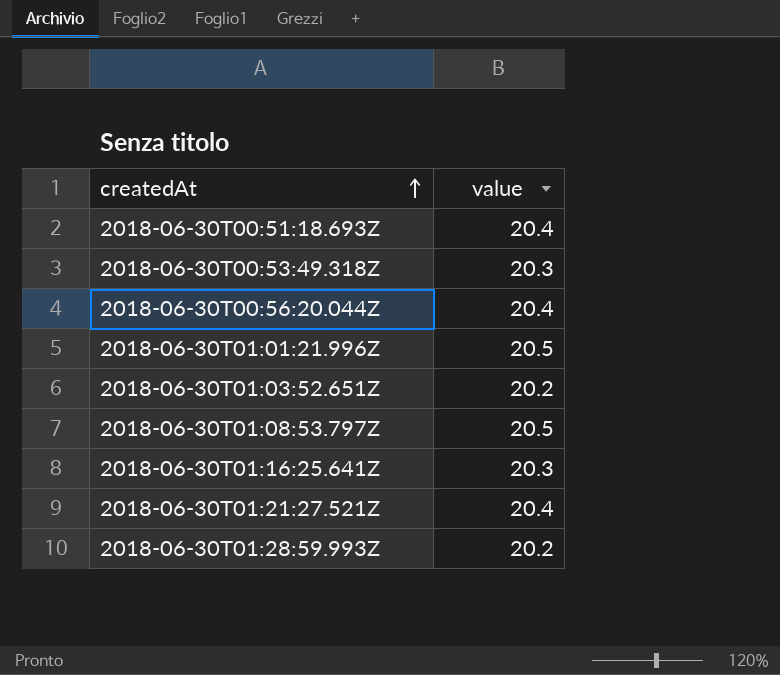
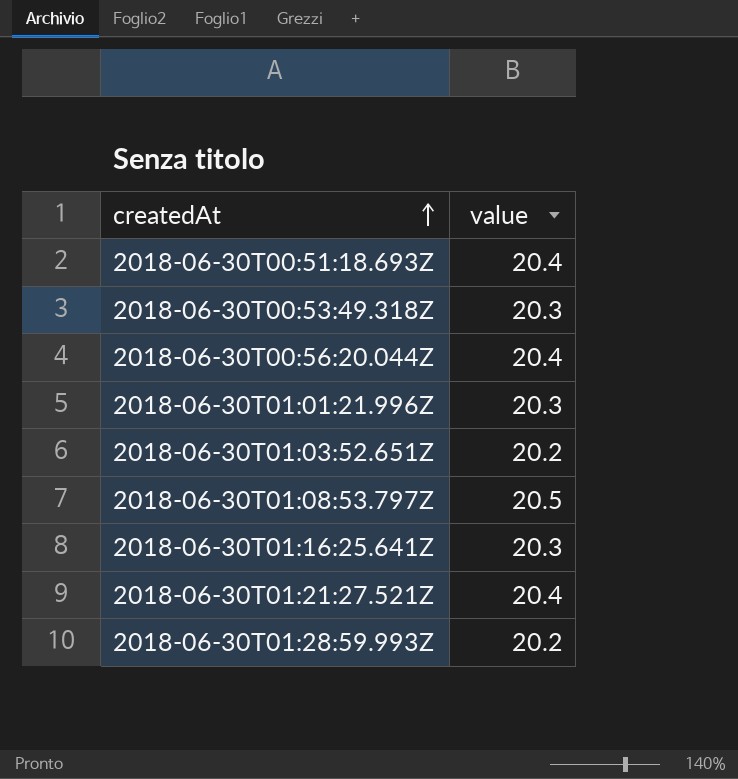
2018-06-30T01:01:21.996Z | value: 20.5 -> 20.3

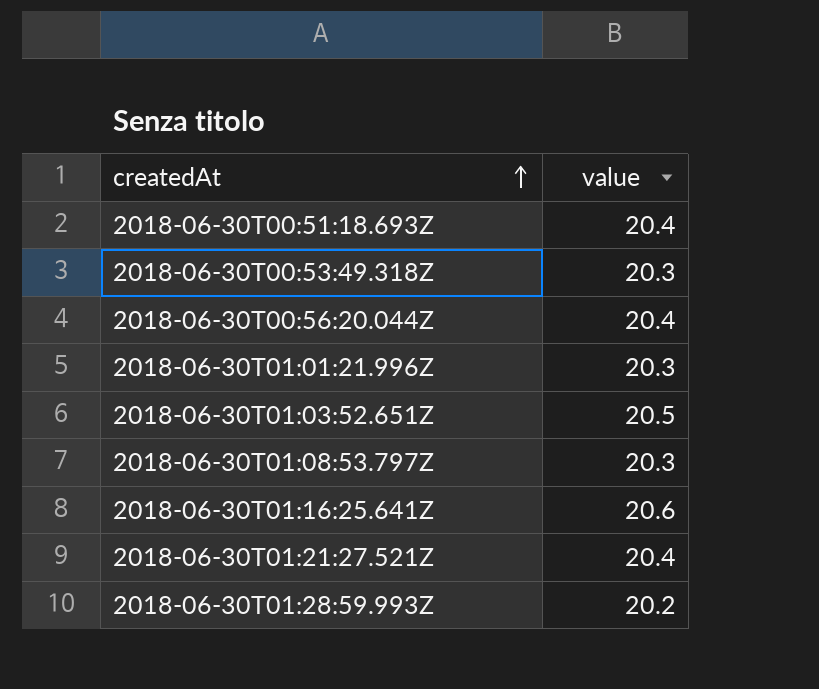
2018-06-30T01:03:52.651Z | value: 20.2 -> 20.5
2018-06-30T01:08:53.797Z | value: 20.5 -> 20.3
2018-06-30T01:16:25.641Z | value: 20.3 -> 20.6

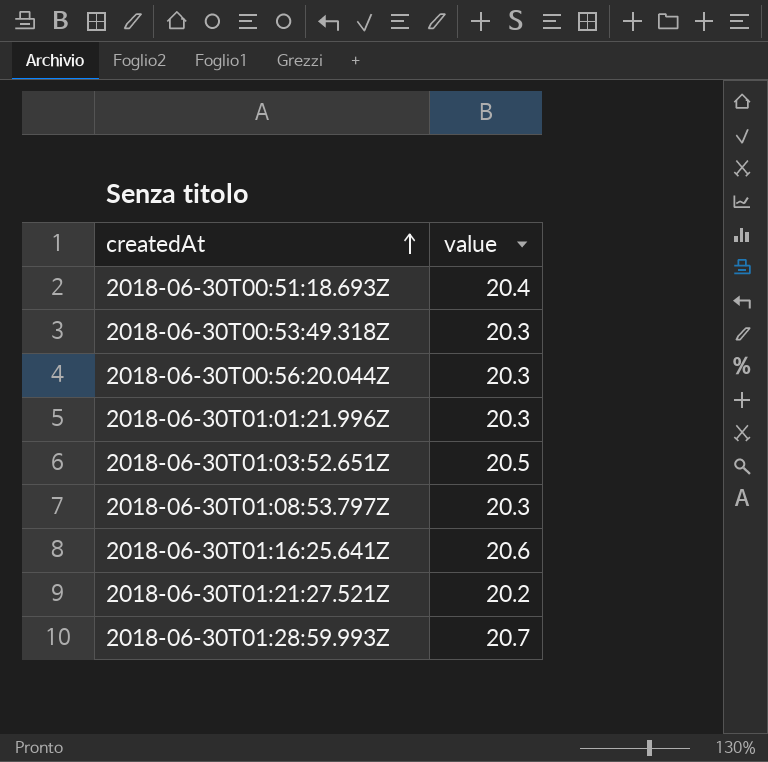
2018-06-30T00:56:20.044Z | value: 20.4 -> 20.3
2018-06-30T01:21:27.521Z | value: 20.4 -> 20.2
2018-06-30T01:28:59.993Z | value: 20.2 -> 20.7

